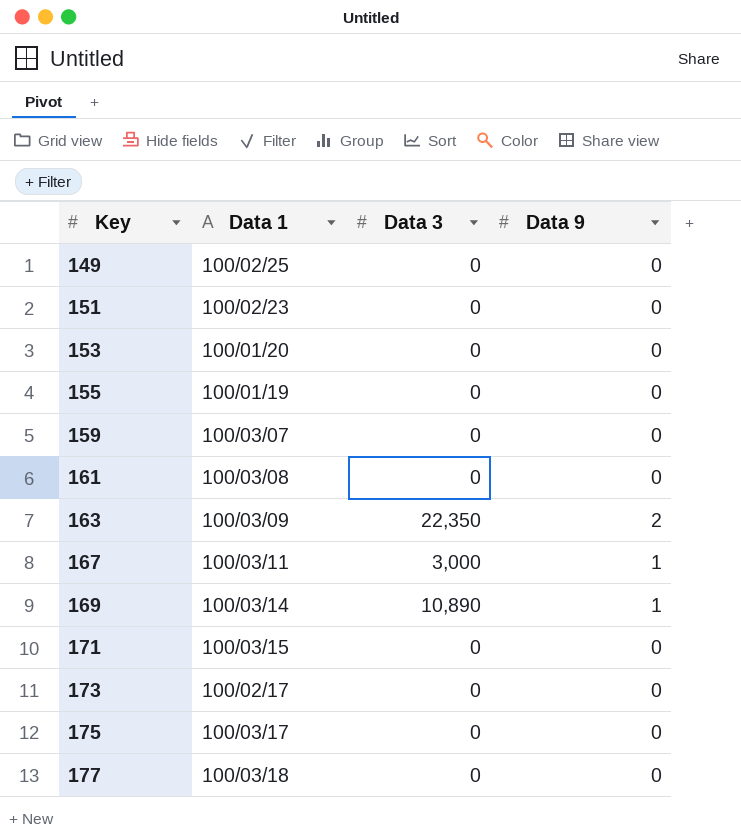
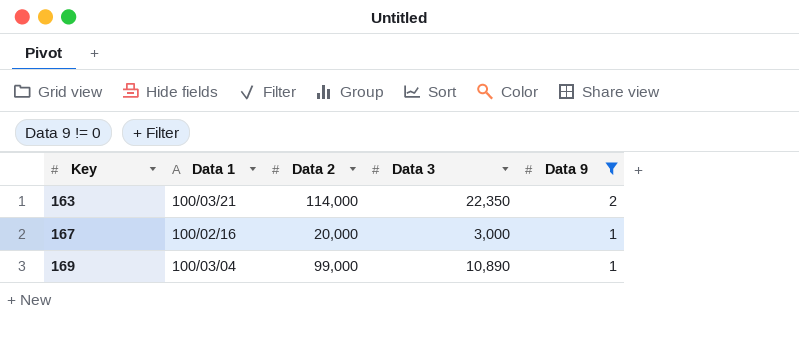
filter: none -> Data 9 != 0
column Data 2 | position: none -> 3
163 | Data 1: 100/03/09 -> 100/03/21
167 | Data 1: 100/03/11 -> 100/02/16
169 | Data 1: 100/03/14 -> 100/03/04

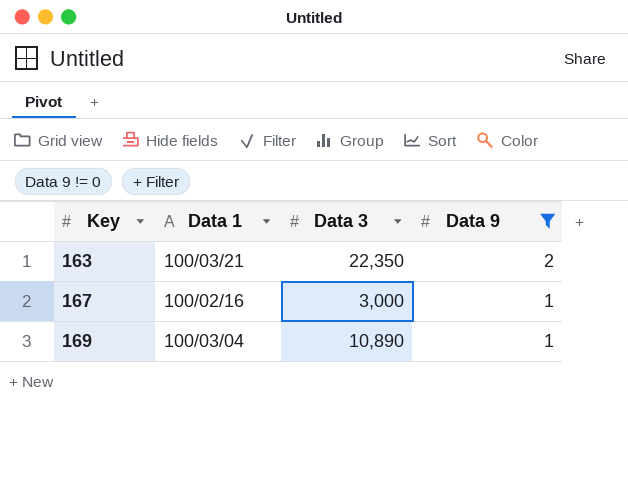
column Data 2 | position: 3 -> none

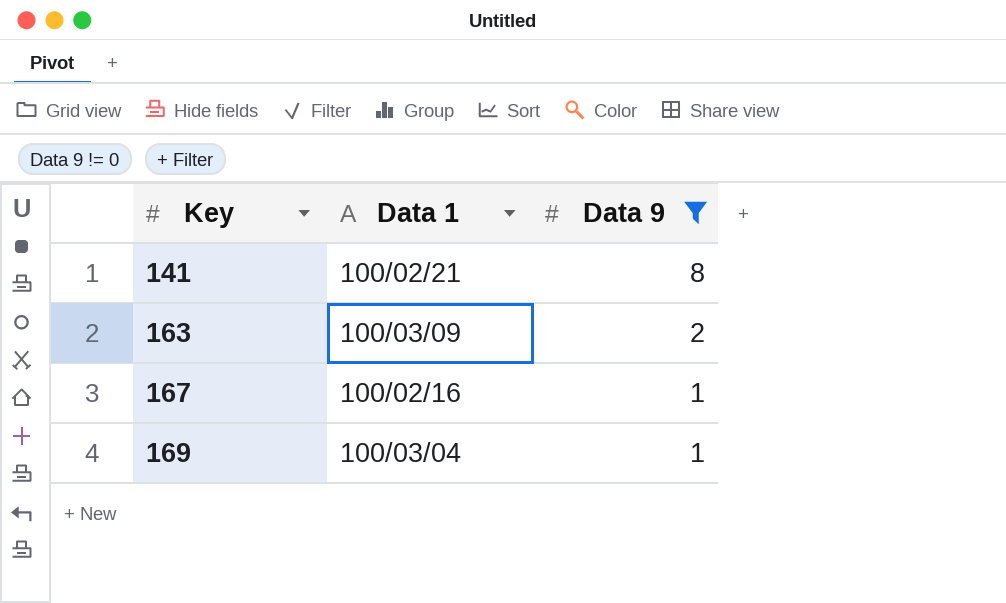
column Data 3 | position: 3 -> none
row 141: none -> 100/02/21 | 8
163 | Data 1: 100/03/21 -> 100/03/09

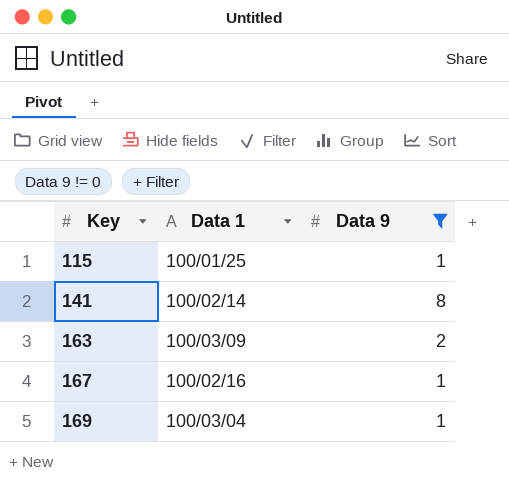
row 115: none -> 100/01/25 | 1
141 | Data 1: 100/02/21 -> 100/02/14

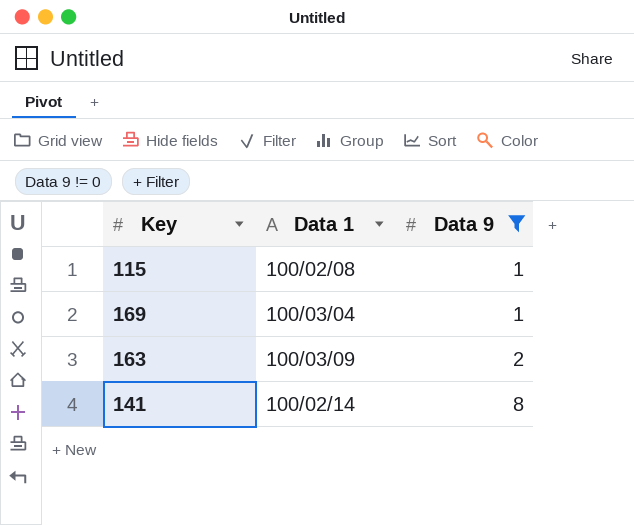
row order: Key ascending -> Data 9 ascending
row 167: 100/02/16 | 1 -> none
115 | Data 1: 100/01/25 -> 100/02/08

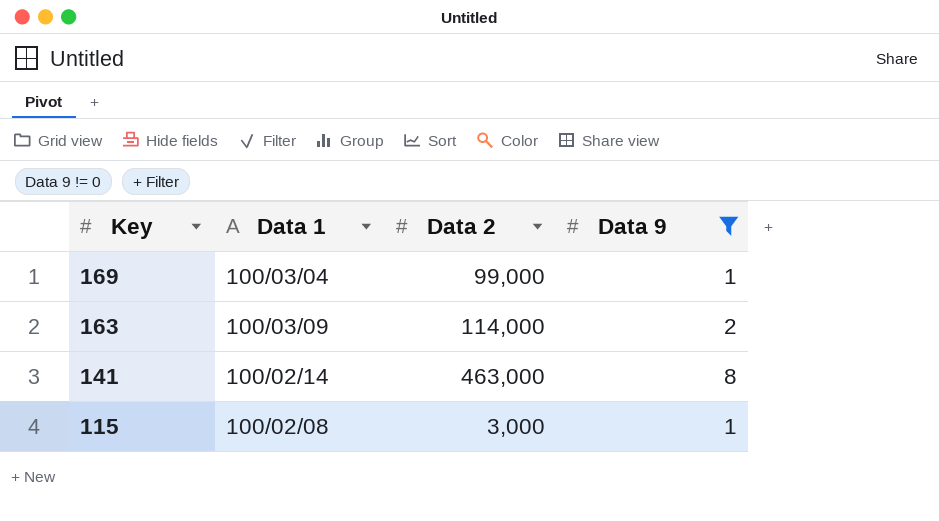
row order: Data 9 ascending -> Key descending
column Data 2 | position: none -> 3

